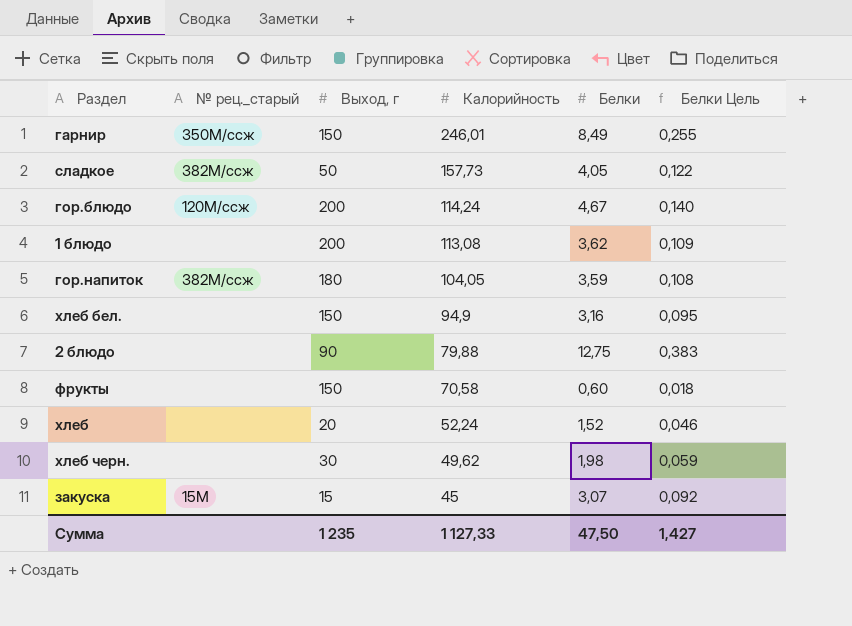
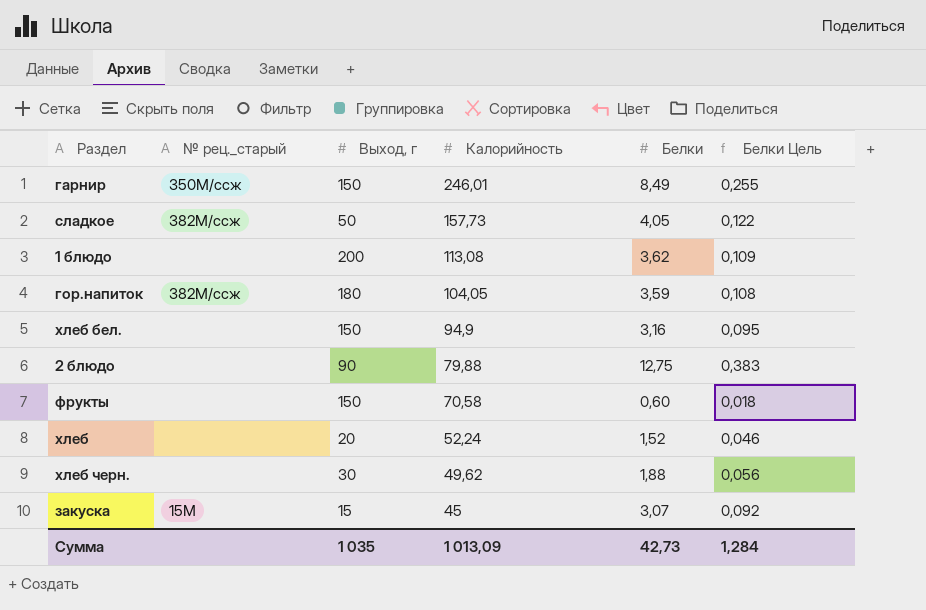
row гор.блюдо: 120М/ссж | 200 | 114,24 | 4,67 | 0,140 -> none
хлеб черн. | Белки: 1,98 -> 1,88
хлеб черн. | Белки Цель: 0,059 -> 0,056
Сумма | Выход, г: 1 235 -> 1 035
Сумма | Калорийность: 1 127,33 -> 1 013,09
Сумма | Белки: 47,50 -> 42,73
Сумма | Белки Цель: 1,427 -> 1,284

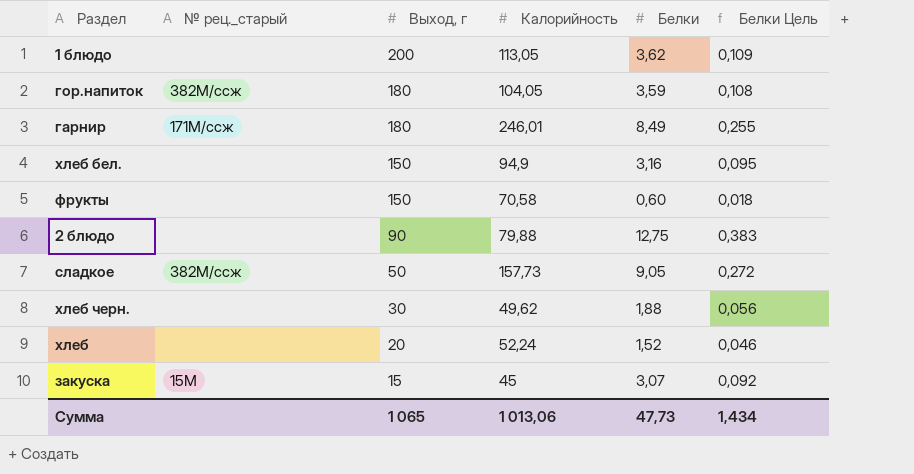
row order: Калорийность descending -> Выход, г descending
1 блюдо | Калорийность: 113,08 -> 113,05
гарнир | № рец._старый: 350М/ссж -> 171М/ссж
гарнир | Выход, г: 150 -> 180
сладкое | Белки: 4,05 -> 9,05
сладкое | Белки Цель: 0,122 -> 0,272
Сумма | Выход, г: 1 035 -> 1 065
Сумма | Калорийность: 1 013,09 -> 1 013,06
Сумма | Белки: 42,73 -> 47,73
Сумма | Белки Цель: 1,284 -> 1,434

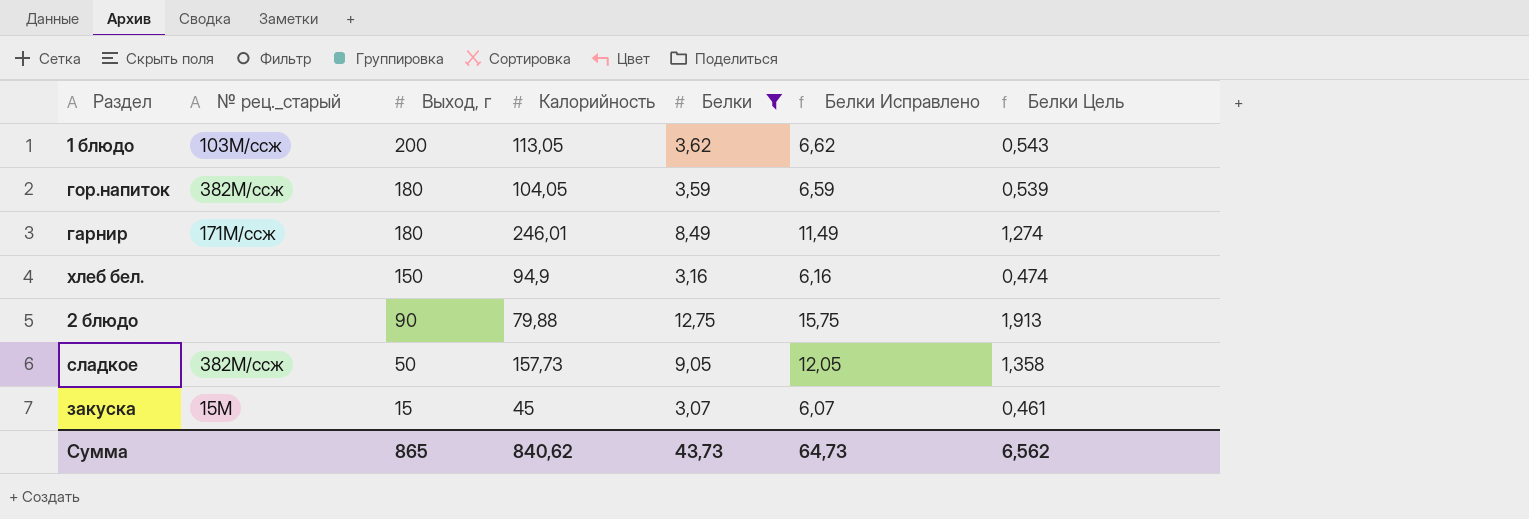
filter: none -> Белки >= 3,07
column Белки Исправлено | formula: none -> [Белки] + 3
column Белки Цель | formula: [Белки] * 0,03 -> [Белки] * 0,15
1 блюдо | № рец._старый: none -> 103М/ссж
Сумма | Выход, г: 1 065 -> 865
Сумма | Калорийность: 1 013,06 -> 840,62
Сумма | Белки: 47,73 -> 43,73
Сумма | Белки Цель: 1,434 -> 6,562

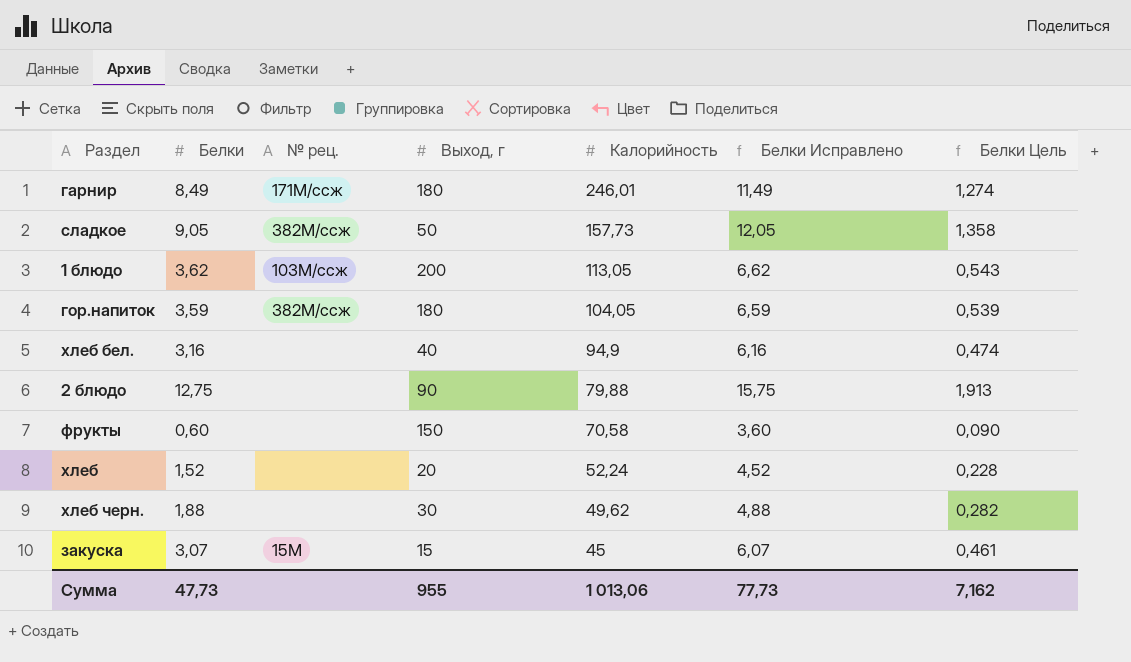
filter: Белки >= 3,07 -> none
row order: Выход, г descending -> Калорийность descending
column Белки | position: 5 -> 2
column name: № рец._старый -> № рец.
хлеб бел. | Выход, г: 150 -> 40
Сумма | Белки: 43,73 -> 47,73
Сумма | Выход, г: 865 -> 955
Сумма | Калорийность: 840,62 -> 1 013,06
Сумма | Белки Исправлено: 64,73 -> 77,73
Сумма | Белки Цель: 6,562 -> 7,162

